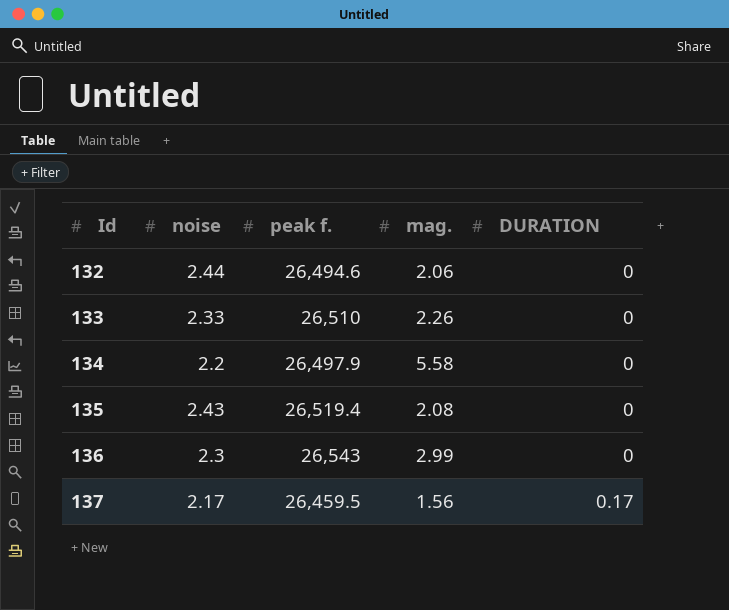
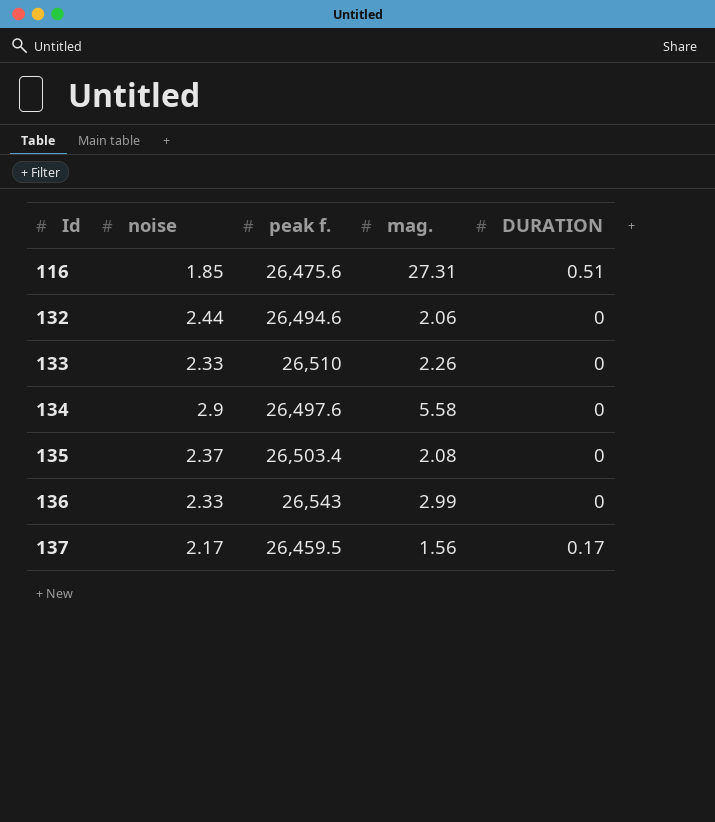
row 116: none -> 1.85 | 26,475.6 | 27.31 | 0.51
134 | noise: 2.2 -> 2.9
134 | peak f.: 26,497.9 -> 26,497.6
135 | noise: 2.43 -> 2.37
135 | peak f.: 26,519.4 -> 26,503.4
136 | noise: 2.3 -> 2.33

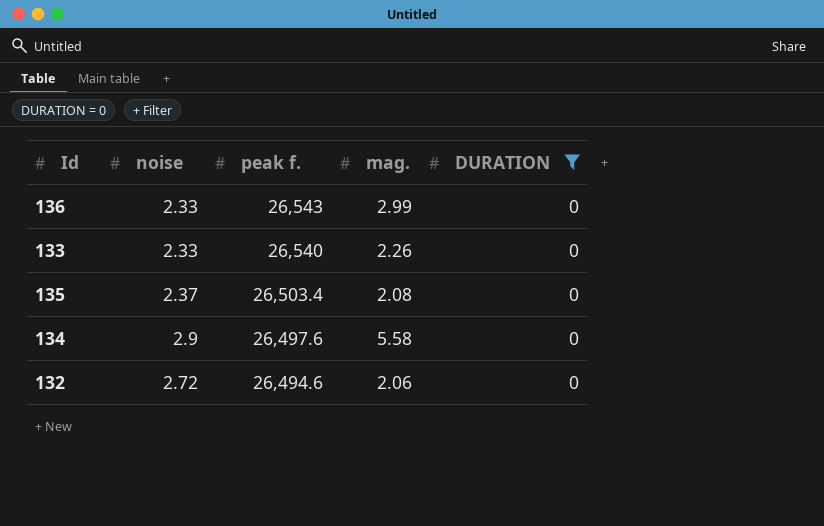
filter: none -> DURATION = 0
row order: Id ascending -> peak f. descending
133 | peak f.: 26,510 -> 26,540
132 | noise: 2.44 -> 2.72

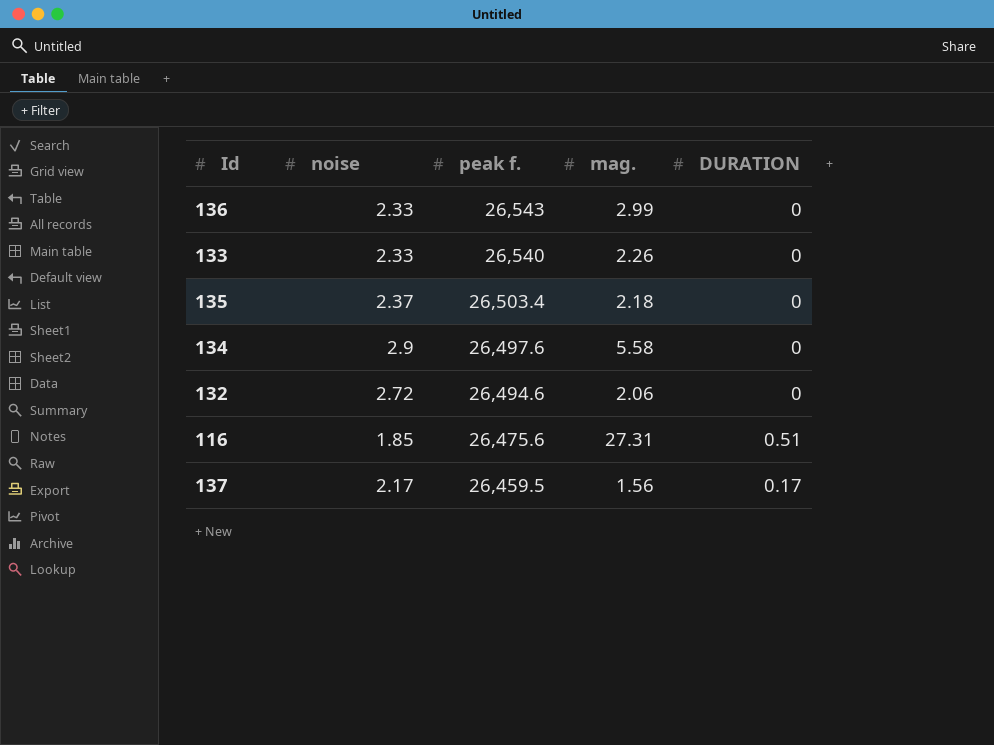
filter: DURATION = 0 -> none
135 | mag.: 2.08 -> 2.18

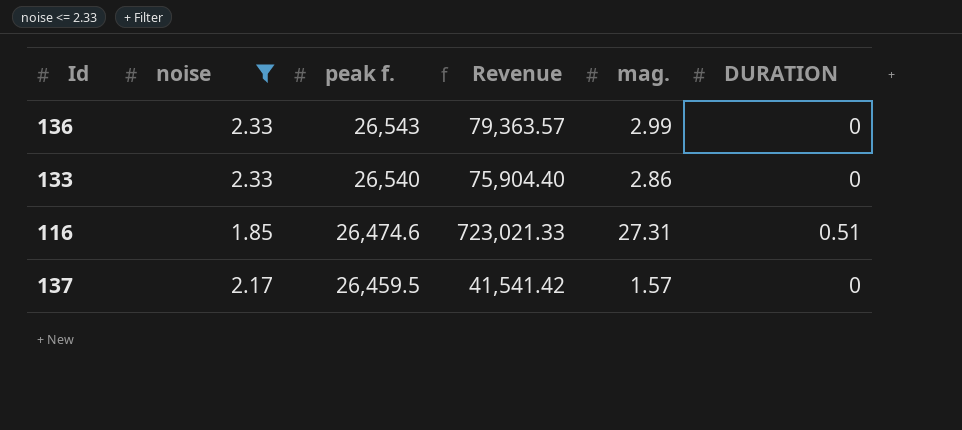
filter: none -> noise <= 2.33
column Revenue | formula: none -> [peak f.] * [mag.]
133 | mag.: 2.26 -> 2.86
116 | peak f.: 26,475.6 -> 26,474.6
137 | mag.: 1.56 -> 1.57
137 | DURATION: 0.17 -> 0

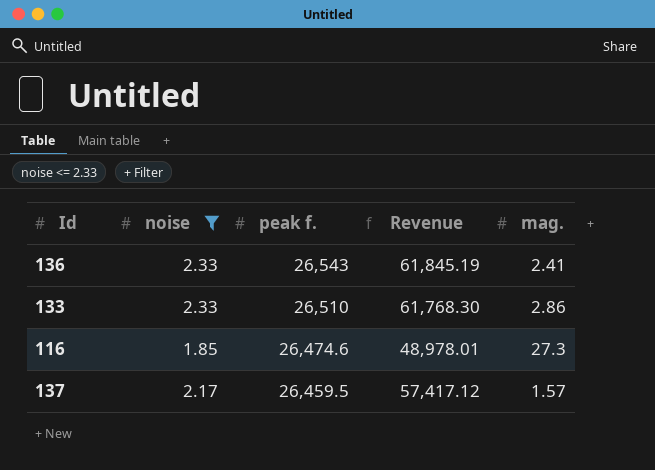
column DURATION | position: 6 -> none
column Revenue | formula: [peak f.] * [mag.] -> [noise] * [peak f.]
136 | mag.: 2.99 -> 2.41
133 | peak f.: 26,540 -> 26,510
116 | mag.: 27.31 -> 27.3

